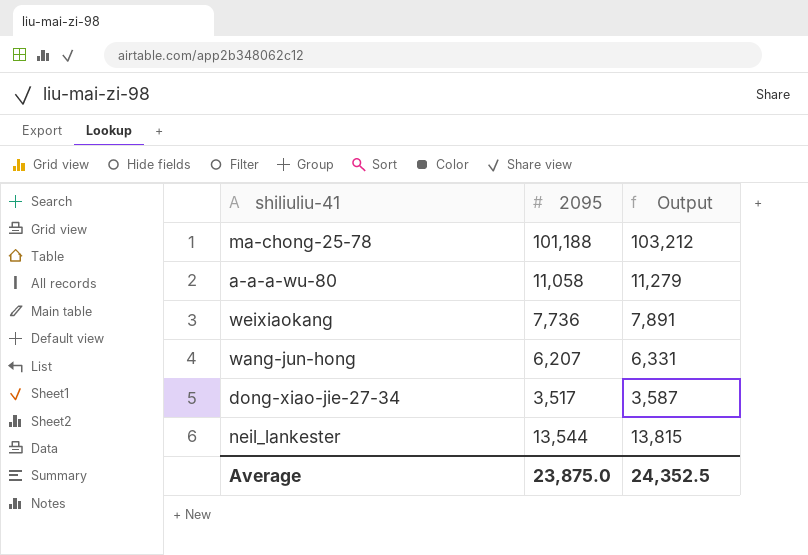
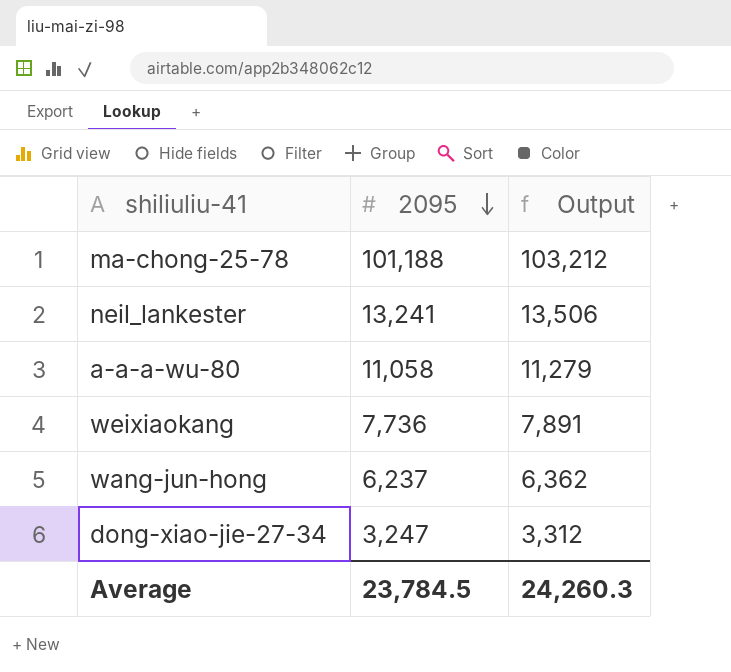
row order: none -> 2095 descending
neil_lankester | 2095: 13,544 -> 13,241
neil_lankester | Output: 13,815 -> 13,506
wang-jun-hong | 2095: 6,207 -> 6,237
wang-jun-hong | Output: 6,331 -> 6,362
dong-xiao-jie-27-34 | 2095: 3,517 -> 3,247
dong-xiao-jie-27-34 | Output: 3,587 -> 3,312
Average | 2095: 23,875.0 -> 23,784.5
Average | Output: 24,352.5 -> 24,260.3

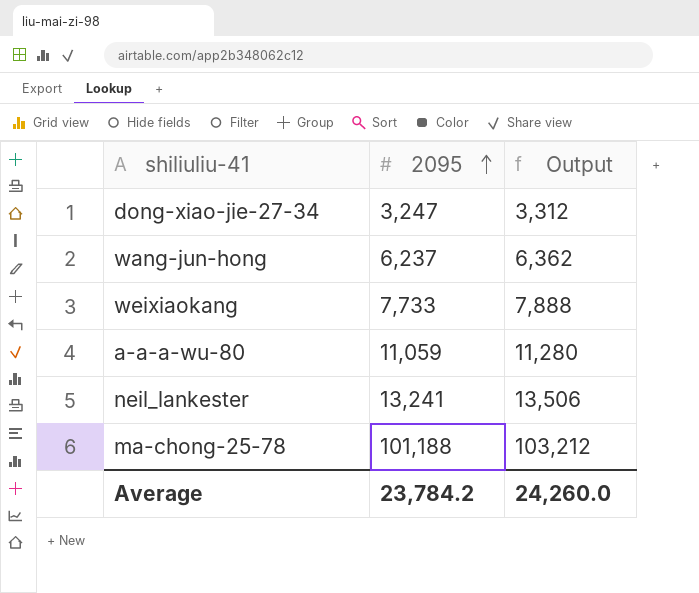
row order: 2095 descending -> 2095 ascending
weixiaokang | 2095: 7,736 -> 7,733
weixiaokang | Output: 7,891 -> 7,888
a-a-a-wu-80 | 2095: 11,058 -> 11,059
a-a-a-wu-80 | Output: 11,279 -> 11,280
Average | 2095: 23,784.5 -> 23,784.2
Average | Output: 24,260.3 -> 24,260.0

